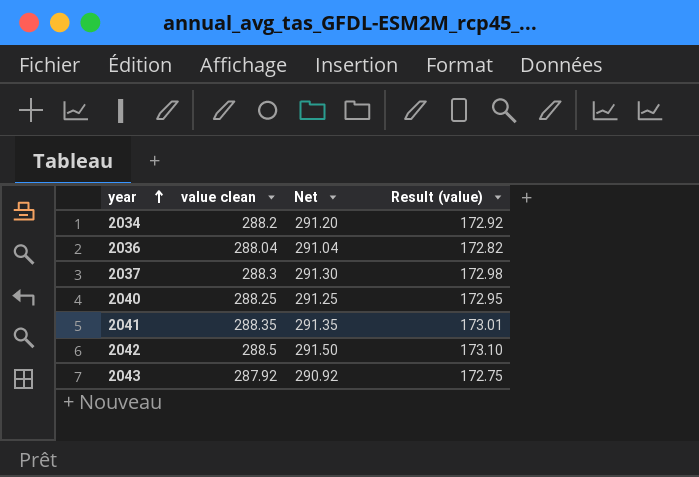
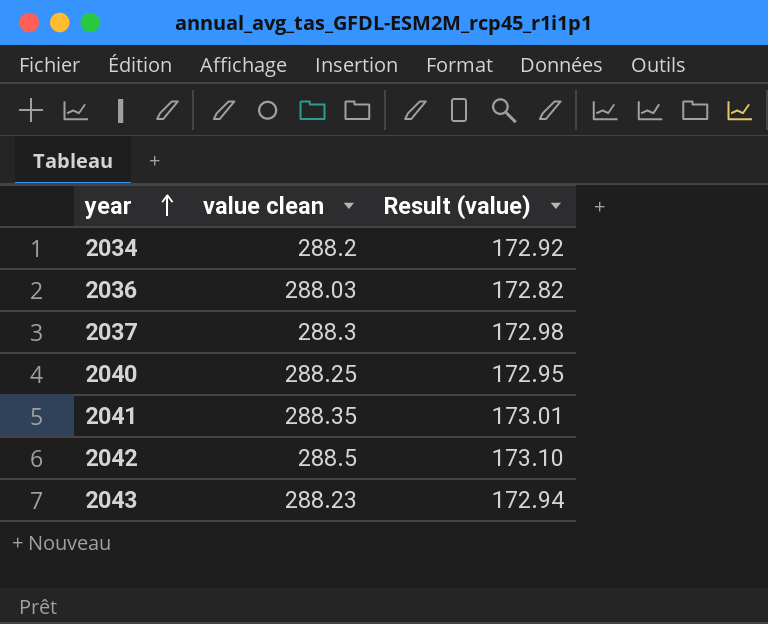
column Net | formula: [value clean] + 3 -> none
2036 | value clean: 288.04 -> 288.03
2043 | value clean: 287.92 -> 288.23
2043 | Result (value): 172.75 -> 172.94

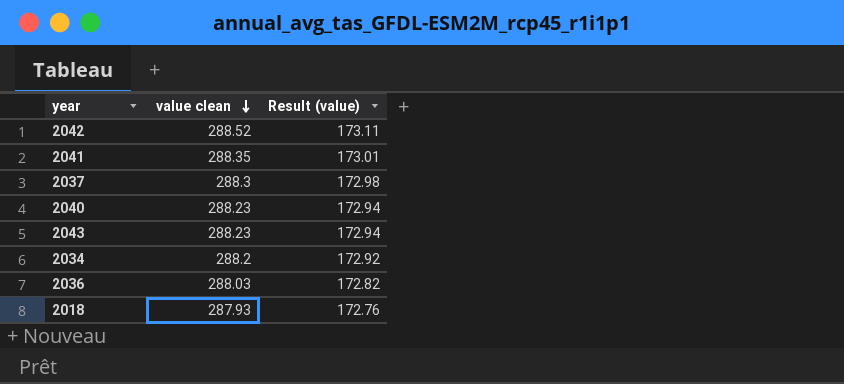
row order: year ascending -> value clean descending
2042 | value clean: 288.5 -> 288.52
2042 | Result (value): 173.10 -> 173.11
2040 | value clean: 288.25 -> 288.23
2040 | Result (value): 172.95 -> 172.94
row 2018: none -> 287.93 | 172.76

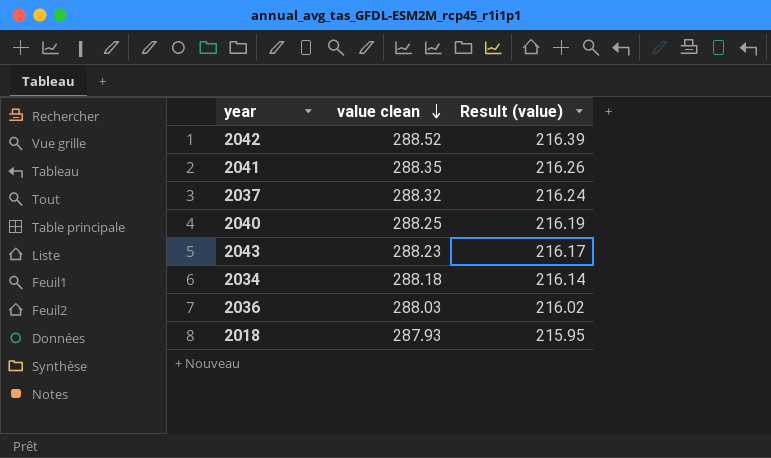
column Result (value) | formula: [value clean] * 0.6 -> [value clean] * 0.75
2037 | value clean: 288.3 -> 288.32
2040 | value clean: 288.23 -> 288.25
2034 | value clean: 288.2 -> 288.18

